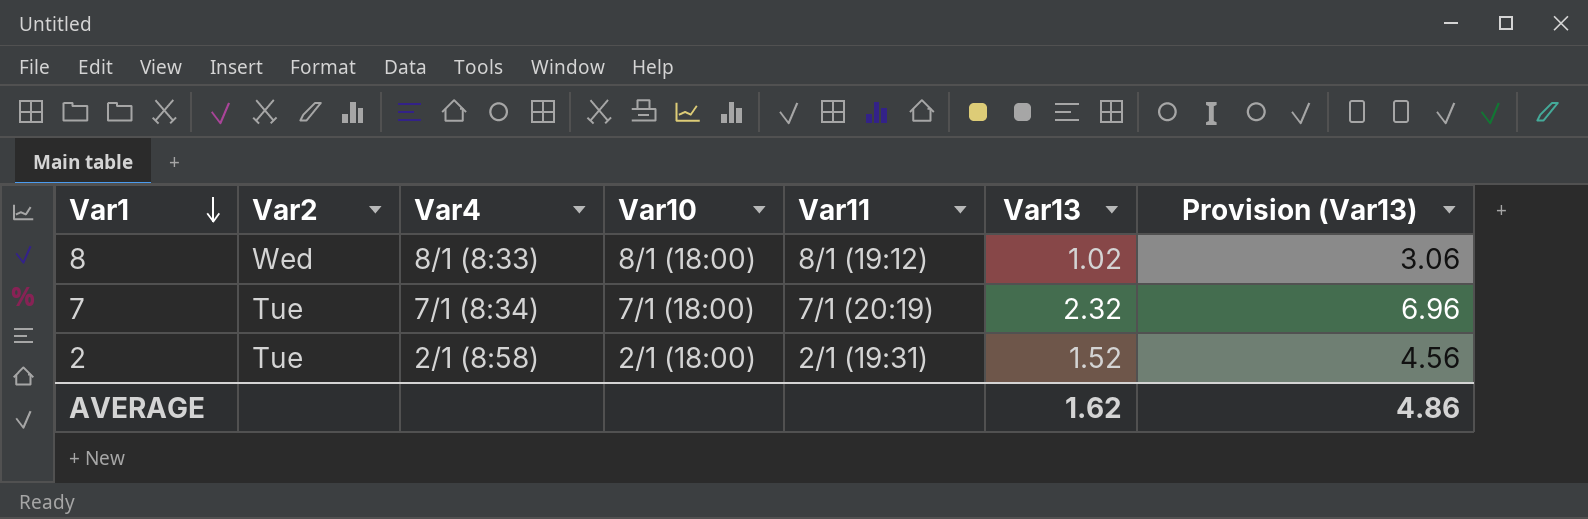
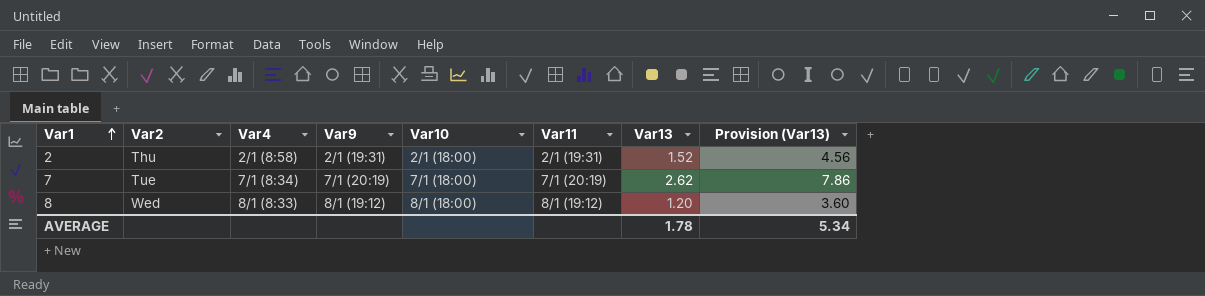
row order: Var1 descending -> Var1 ascending
column Var9 | position: none -> 4
2 | Var2: Tue -> Thu
7 | Var13: 2.32 -> 2.62
7 | Provision (Var13): 6.96 -> 7.86
8 | Var13: 1.02 -> 1.20
8 | Provision (Var13): 3.06 -> 3.60
AVERAGE | Var13: 1.62 -> 1.78
AVERAGE | Provision (Var13): 4.86 -> 5.34

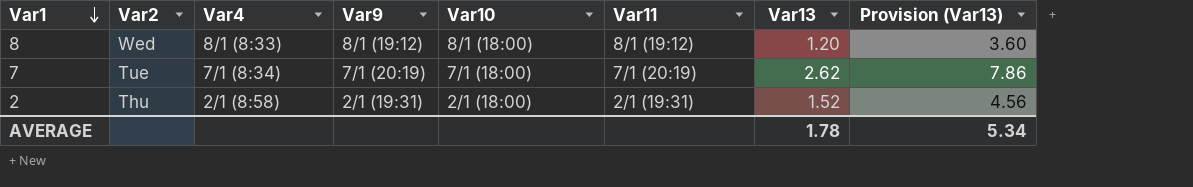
row order: Var1 ascending -> Var1 descending

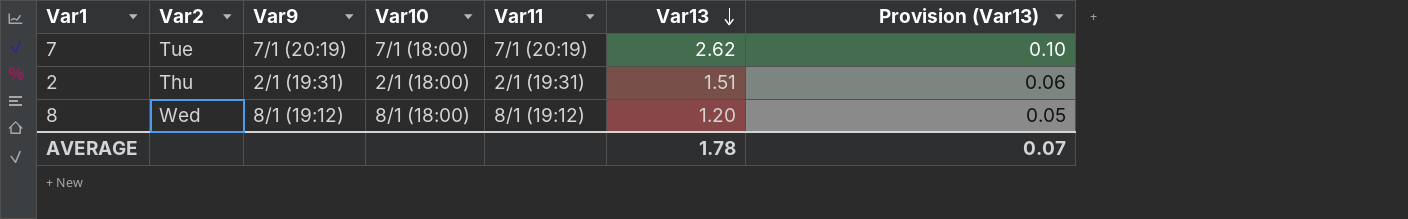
row order: Var1 descending -> Var13 descending
column Var4 | position: 3 -> none
column Provision (Var13) | formula: [Var13] * 3 -> [Var13] * 0.04
2 | Var13: 1.52 -> 1.51
AVERAGE | Provision (Var13): 5.34 -> 0.07

